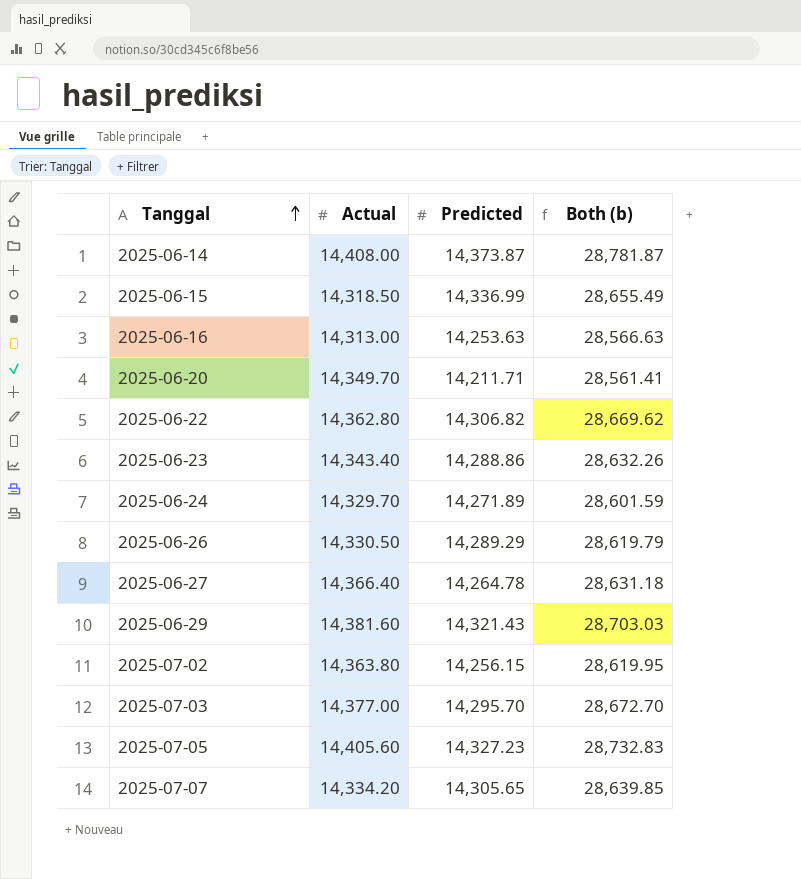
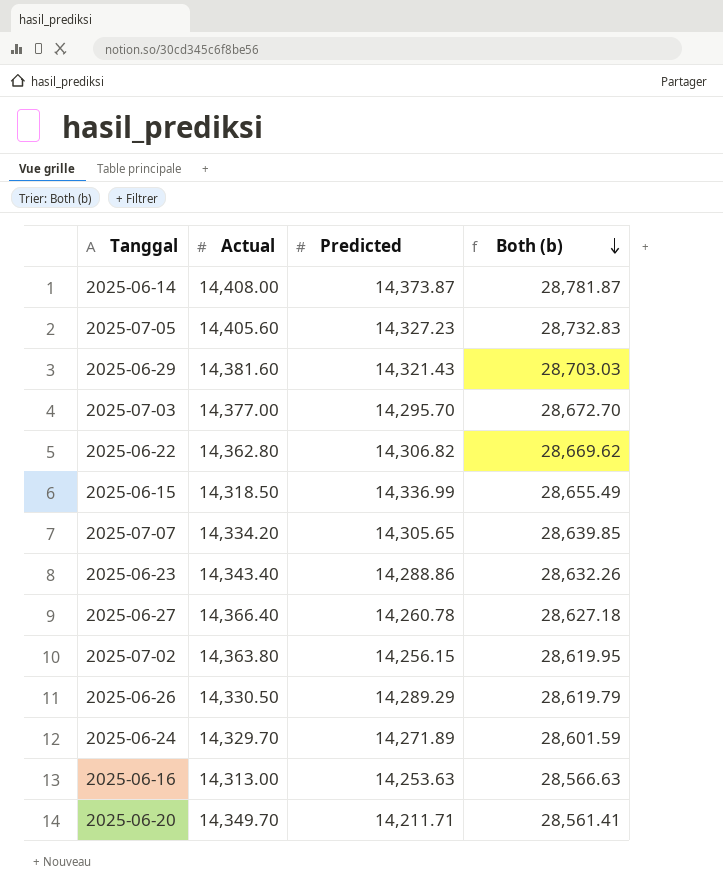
row order: Tanggal ascending -> Both (b) descending
2025-06-27 | Predicted: 14,264.78 -> 14,260.78
2025-06-27 | Both (b): 28,631.18 -> 28,627.18

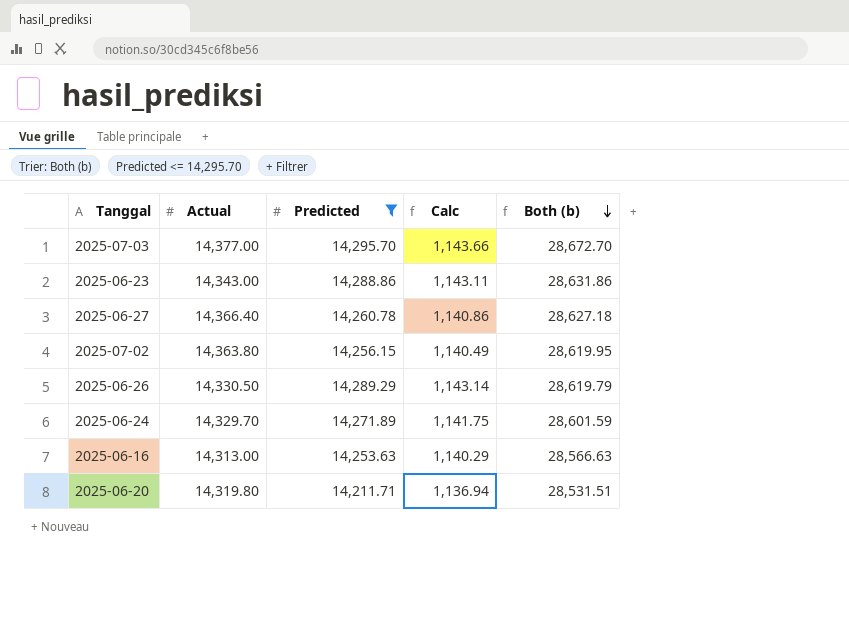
filter: none -> Predicted <= 14,295.70
column Calc | formula: none -> [Predicted] * 0.08
2025-06-23 | Actual: 14,343.40 -> 14,343.00
2025-06-23 | Both (b): 28,632.26 -> 28,631.86
2025-06-20 | Actual: 14,349.70 -> 14,319.80
2025-06-20 | Both (b): 28,561.41 -> 28,531.51

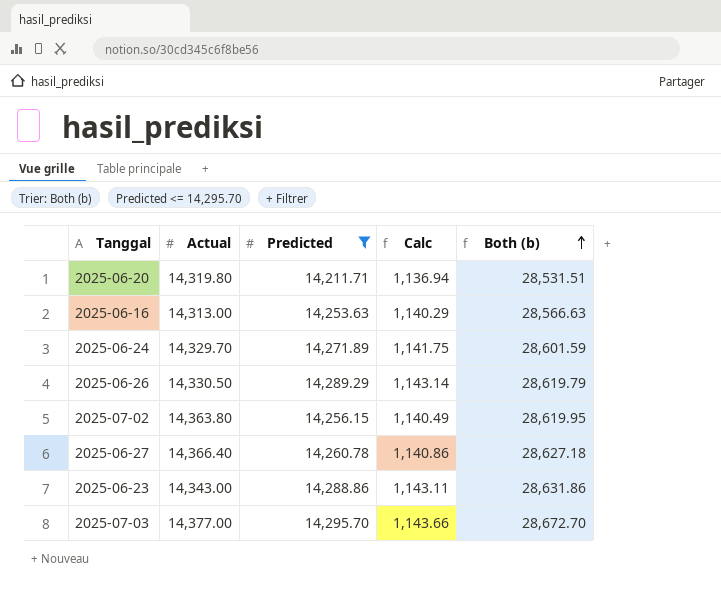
row order: Both (b) descending -> Both (b) ascending

